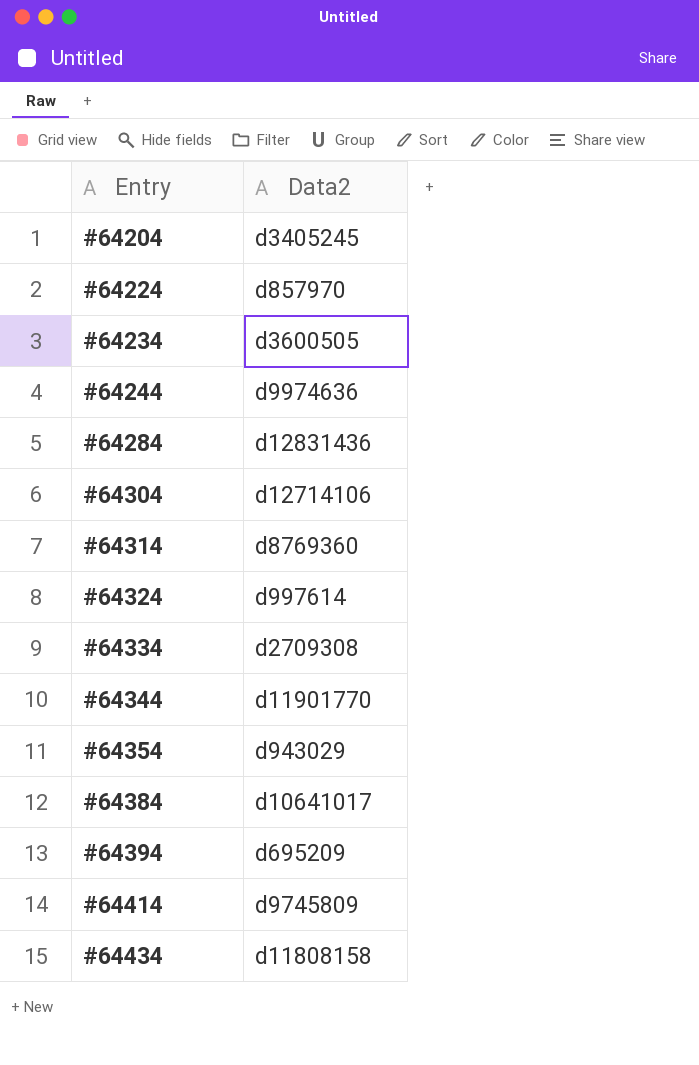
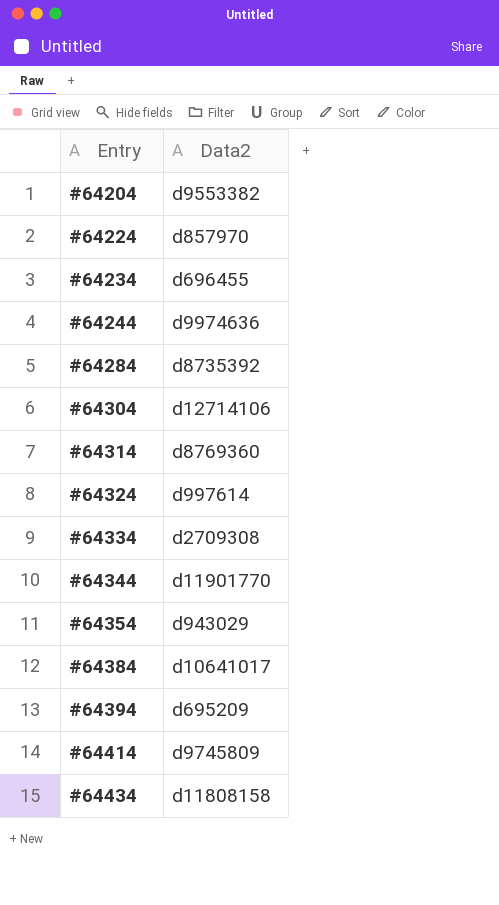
#64204 | Data2: d3405245 -> d9553382
#64234 | Data2: d3600505 -> d696455
#64284 | Data2: d12831436 -> d8735392

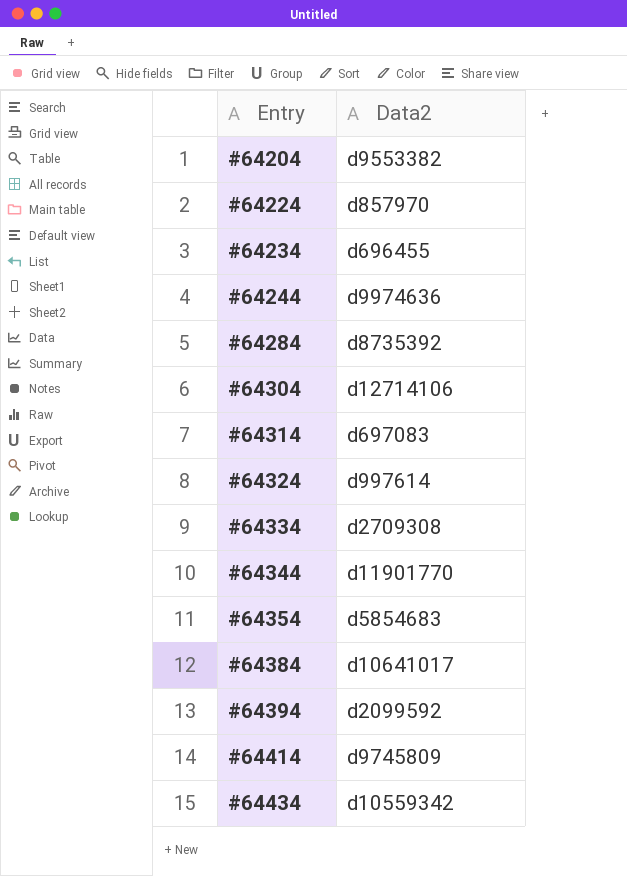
#64314 | Data2: d8769360 -> d697083
#64354 | Data2: d943029 -> d5854683
#64394 | Data2: d695209 -> d2099592
#64434 | Data2: d11808158 -> d10559342

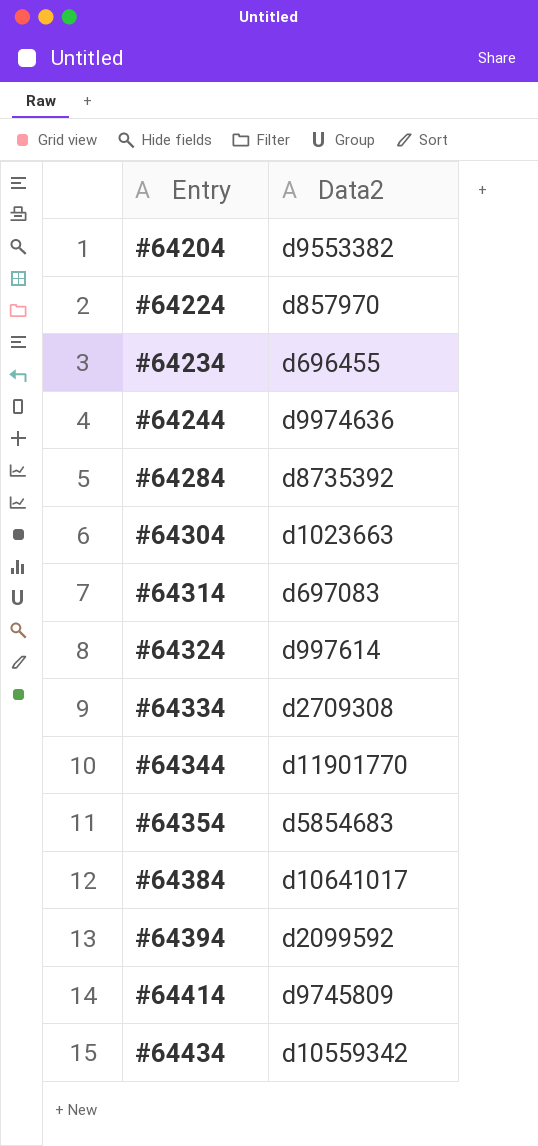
#64304 | Data2: d12714106 -> d1023663

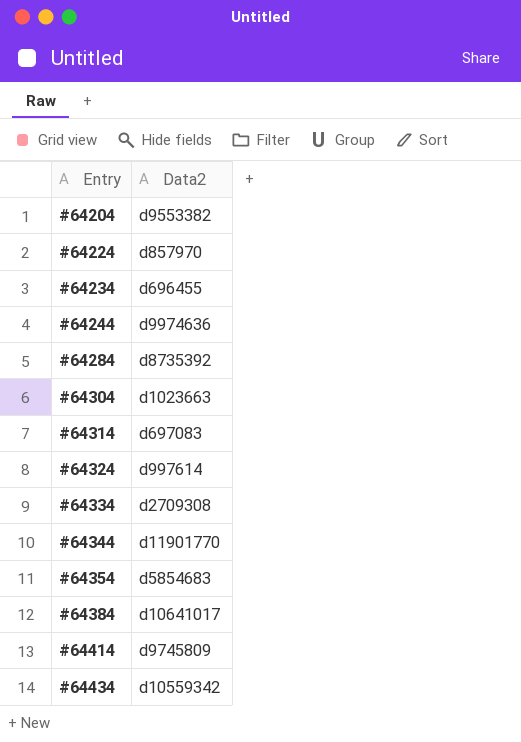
row #64394: d2099592 -> none

